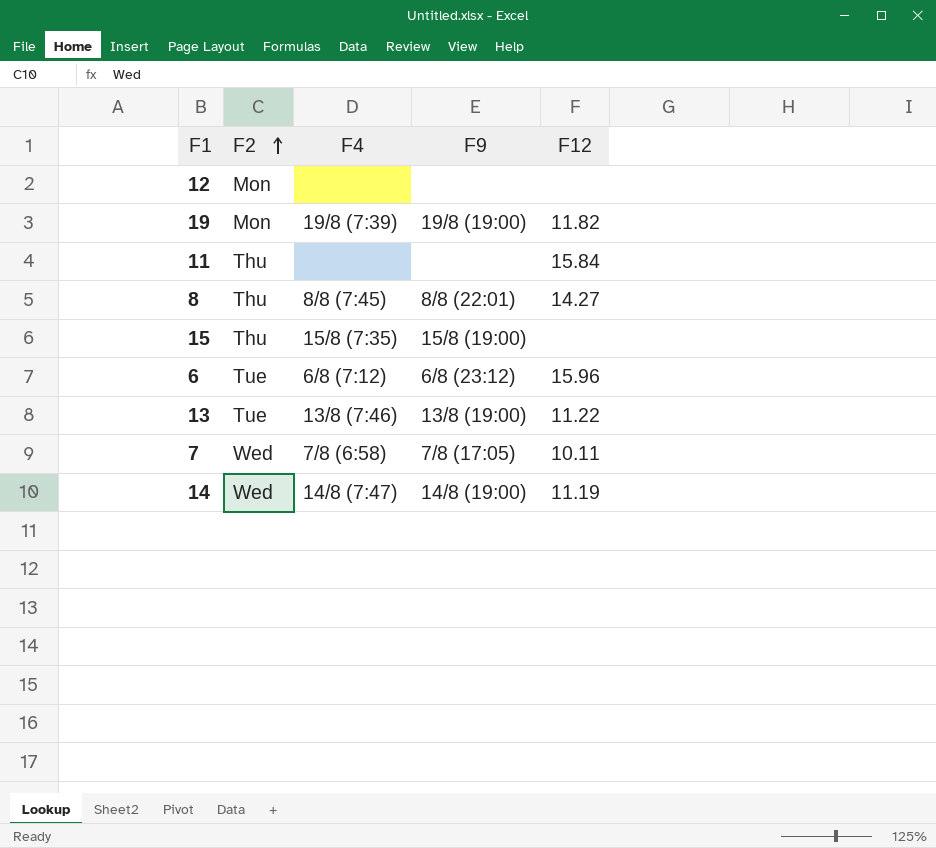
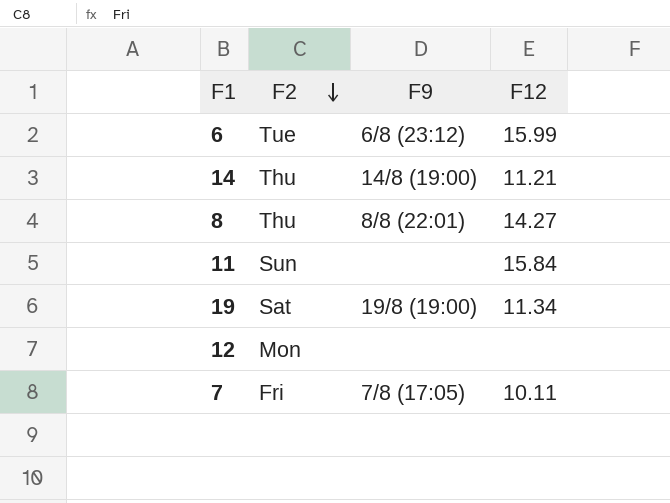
row order: F2 ascending -> F2 descending
column F4 | position: 3 -> none
row 15: Thu | 15/8 (7:35) | 15/8 (19:00) | none -> none
row 13: Tue | 13/8 (7:46) | 13/8 (19:00) | 11.22 -> none
6 | F12: 15.96 -> 15.99
14 | F2: Wed -> Thu
14 | F12: 11.19 -> 11.21
11 | F2: Thu -> Sun
19 | F2: Mon -> Sat
19 | F12: 11.82 -> 11.34
7 | F2: Wed -> Fri

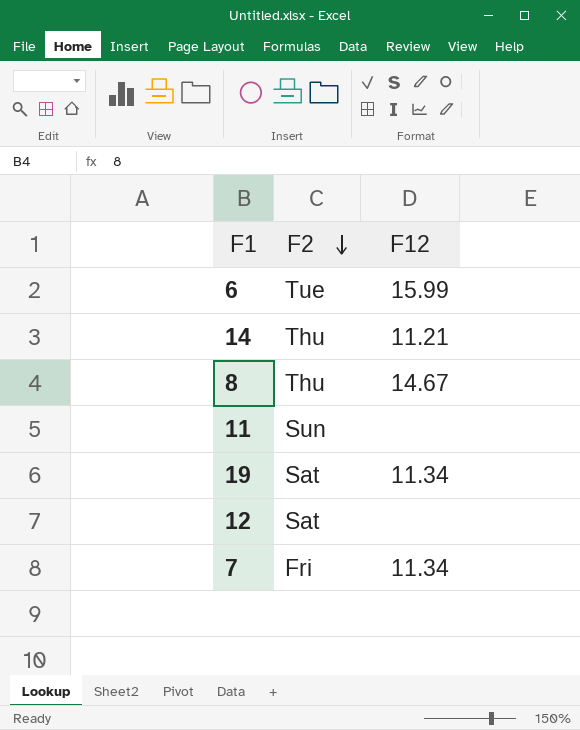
column F9 | position: 3 -> none
8 | F12: 14.27 -> 14.67
11 | F12: 15.84 -> none
12 | F2: Mon -> Sat
7 | F12: 10.11 -> 11.34

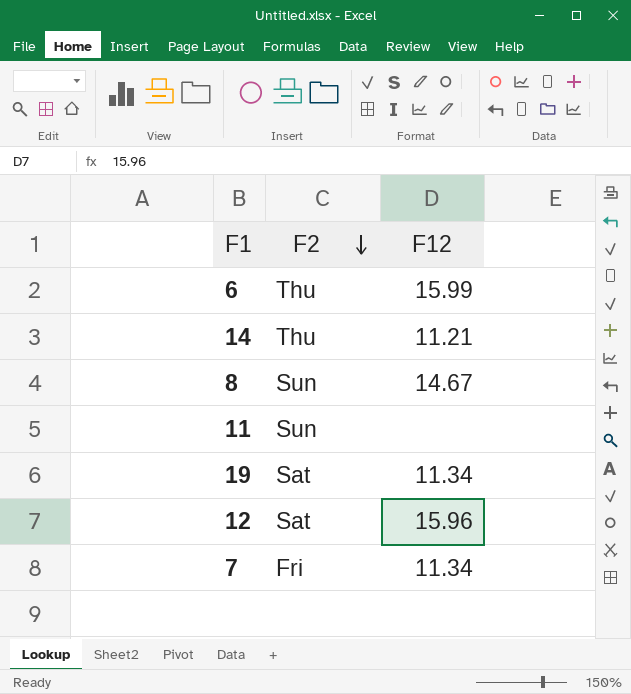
6 | F2: Tue -> Thu
8 | F2: Thu -> Sun
12 | F12: none -> 15.96

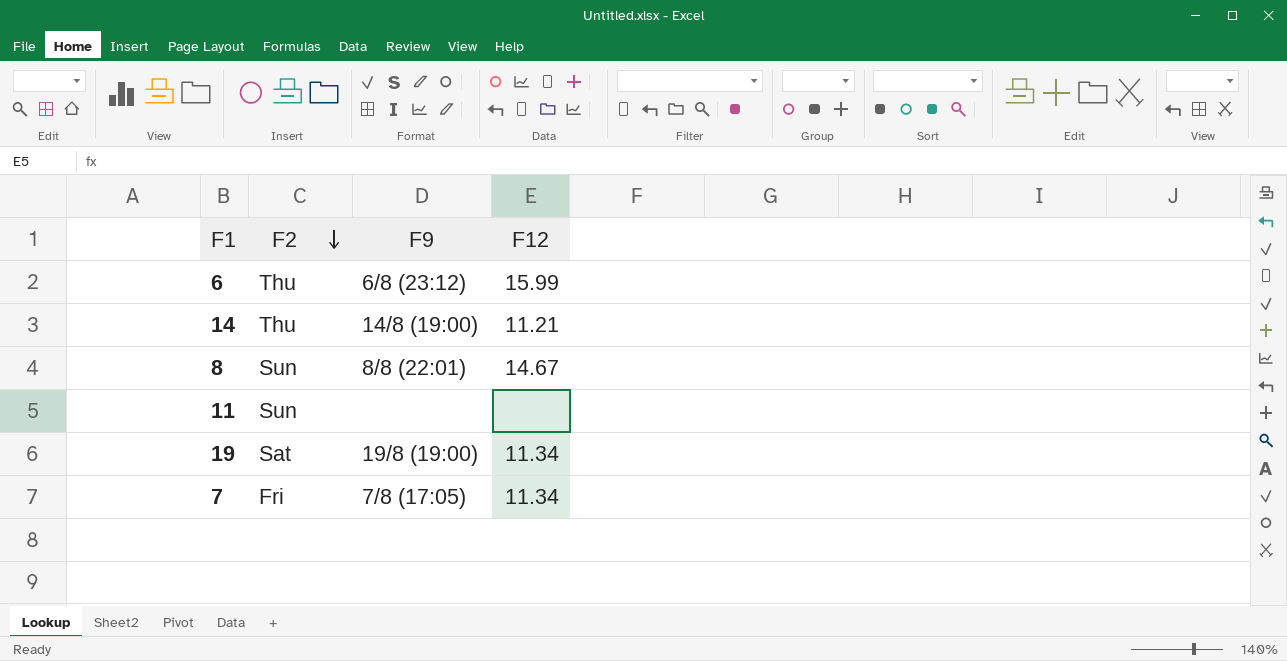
column F9 | position: none -> 3
row 12: Sat | 15.96 -> none

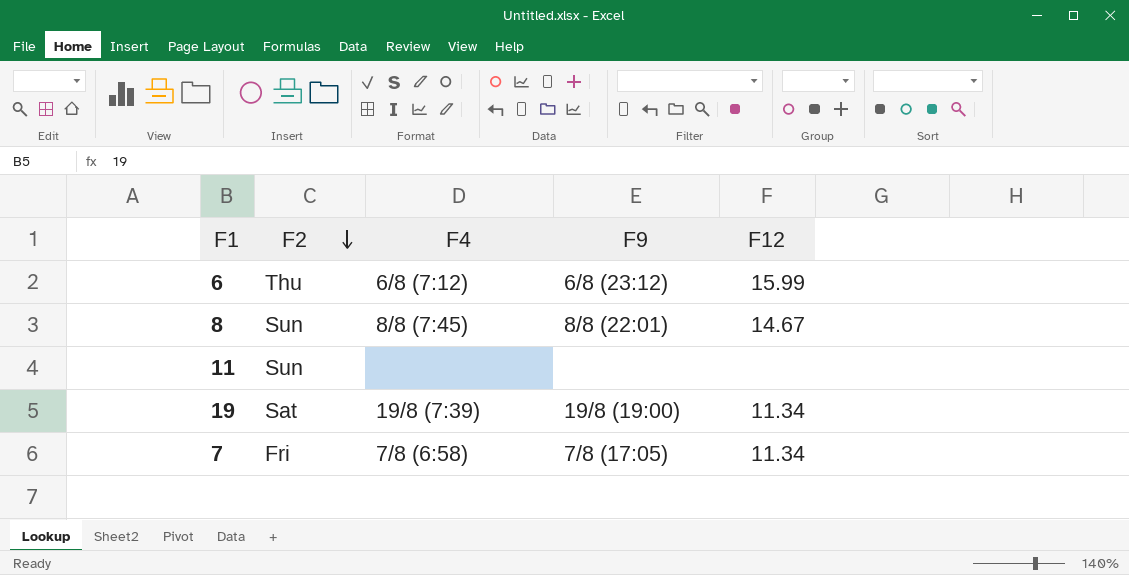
column F4 | position: none -> 3
row 14: Thu | 14/8 (19:00) | 11.21 -> none

